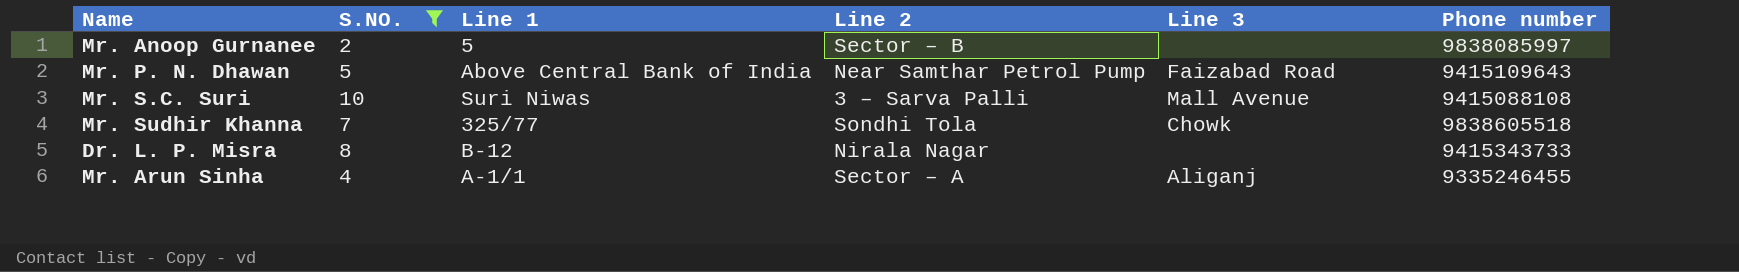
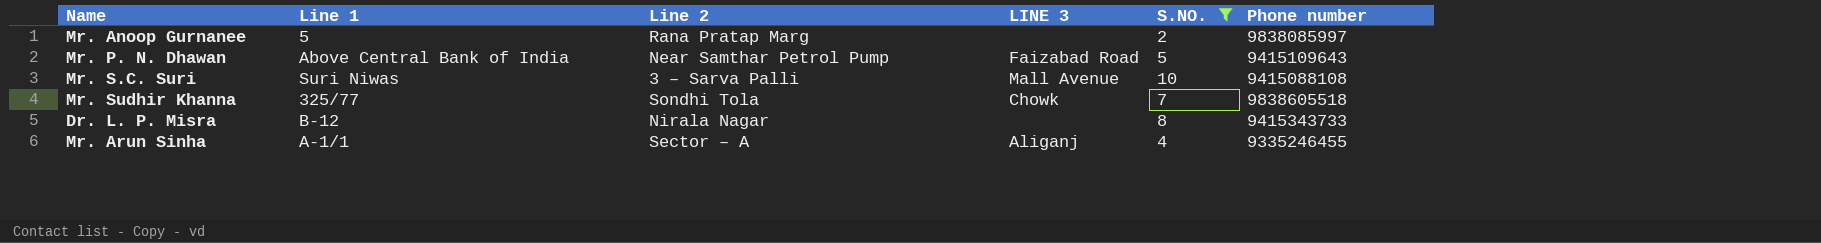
column name: Line 3 -> LINE 3
column S.NO. | position: 2 -> 5
Mr. Anoop Gurnanee | Line 2: Sector – B -> Rana Pratap Marg

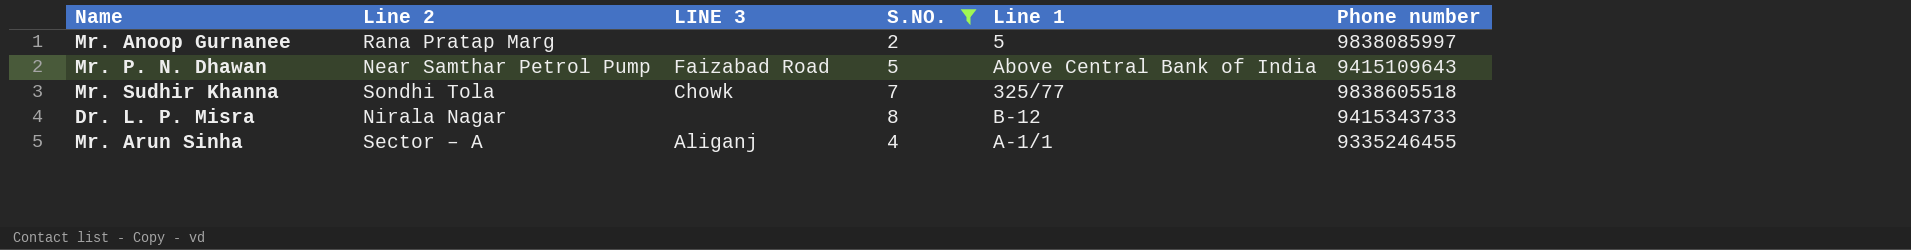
column Line 1 | position: 2 -> 5
row Mr. S.C. Suri: Suri Niwas | 3 – Sarva Palli | Mall Avenue | 10 | 9415088108 -> none

